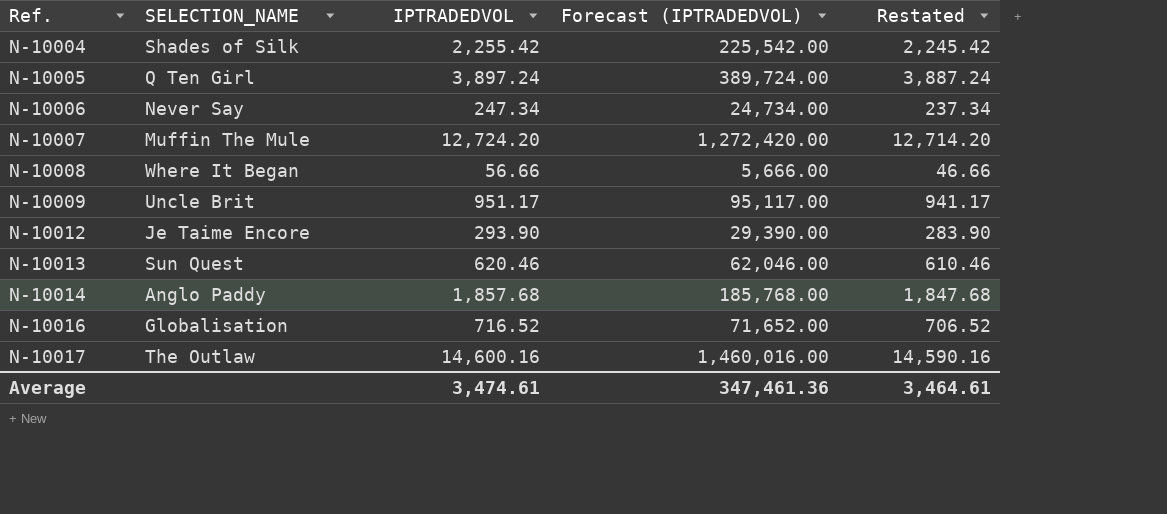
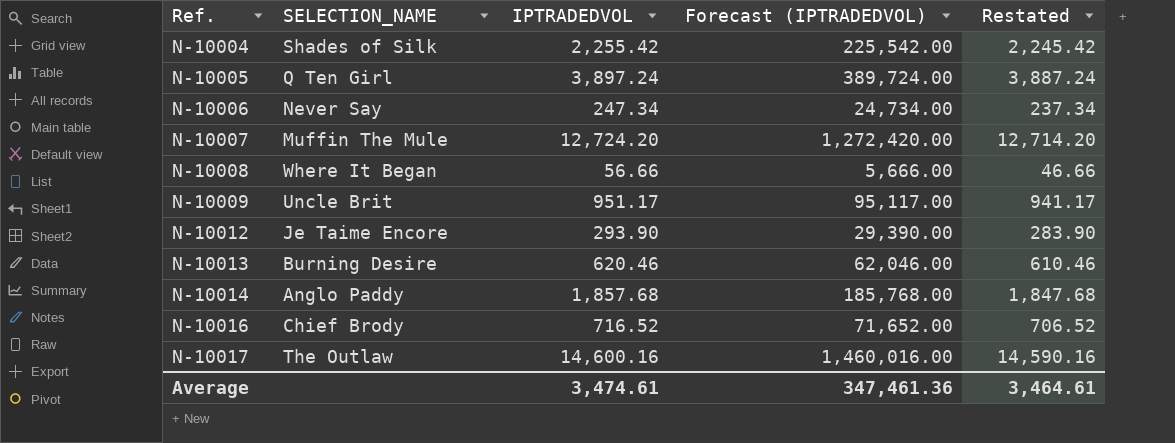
N-10013 | SELECTION_NAME: Sun Quest -> Burning Desire
N-10016 | SELECTION_NAME: Globalisation -> Chief Brody

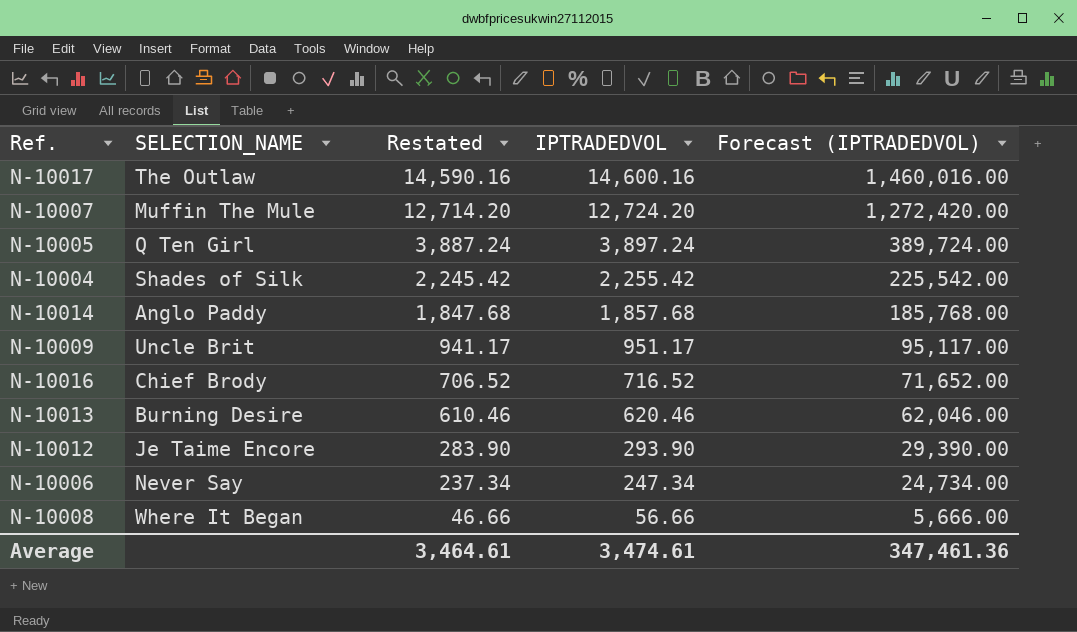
row order: Ref. ascending -> Restated descending
column Restated | position: 5 -> 3

